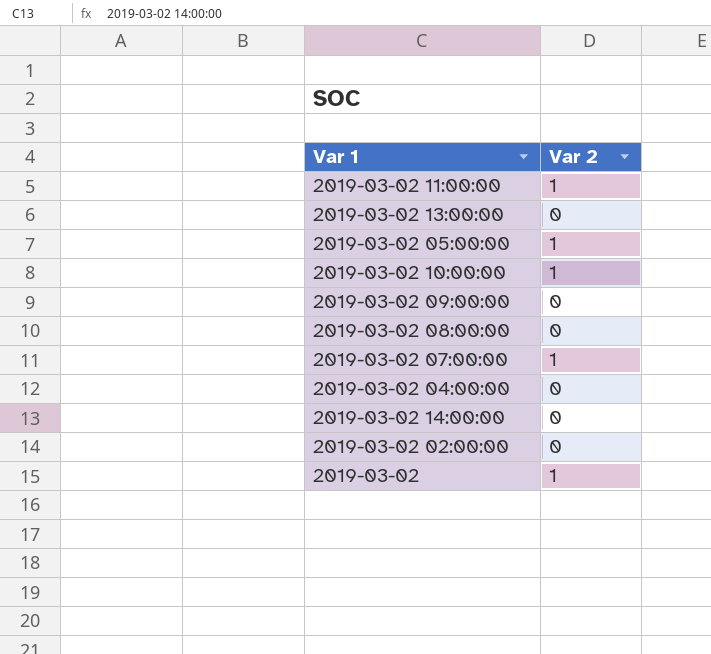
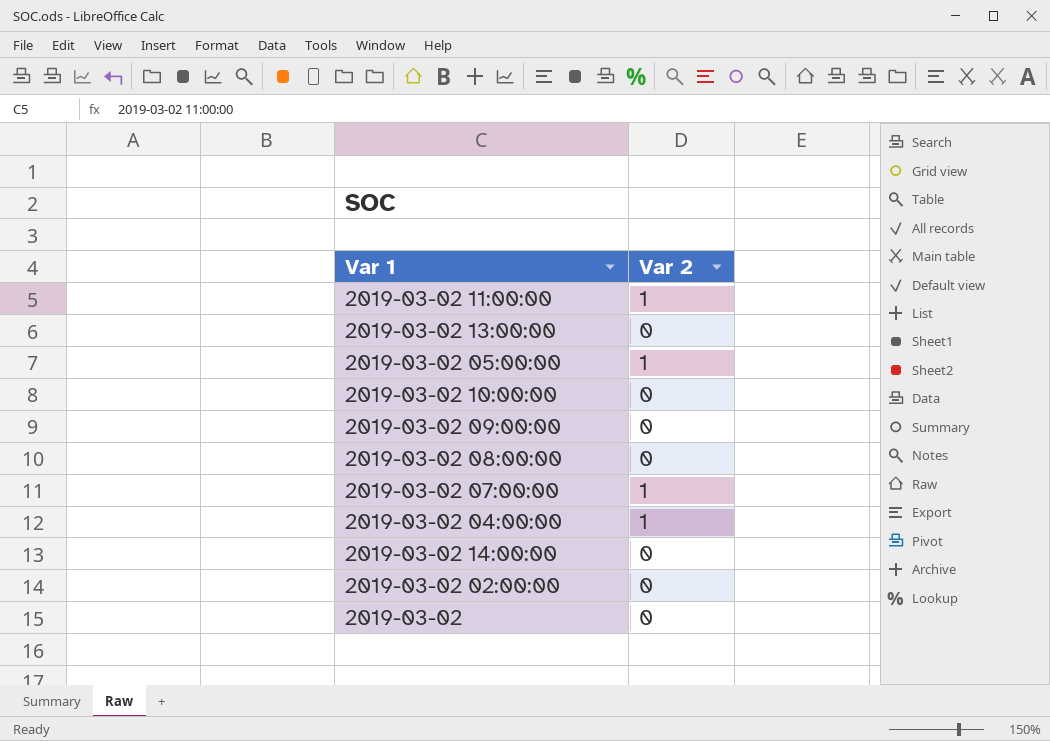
2019-03-02 10:00:00 | Var 2: 1 -> 0
2019-03-02 04:00:00 | Var 2: 0 -> 1
2019-03-02 | Var 2: 1 -> 0

